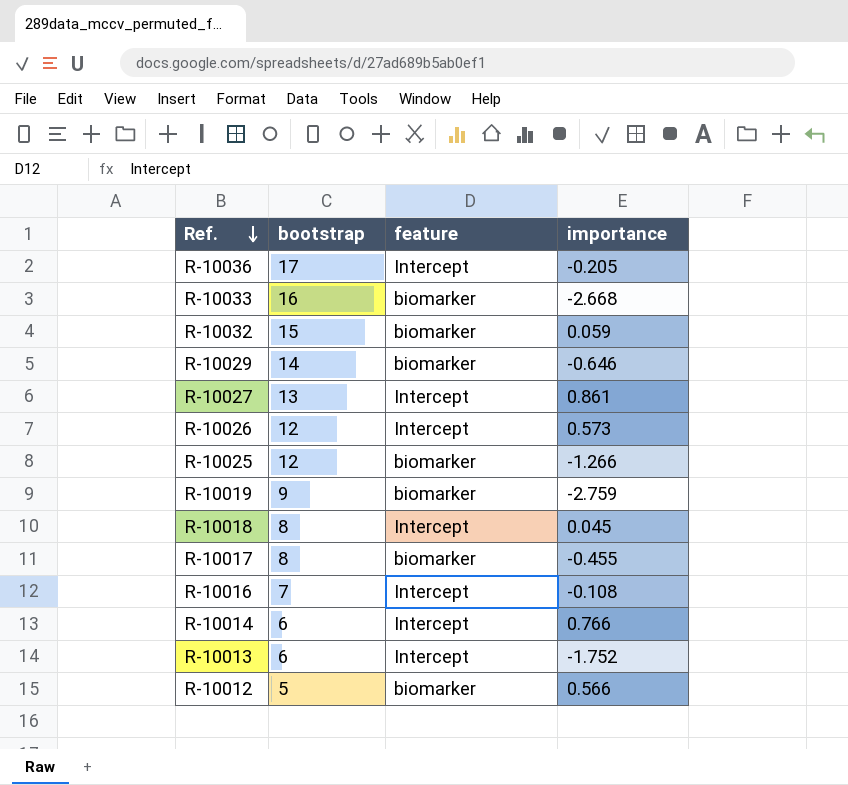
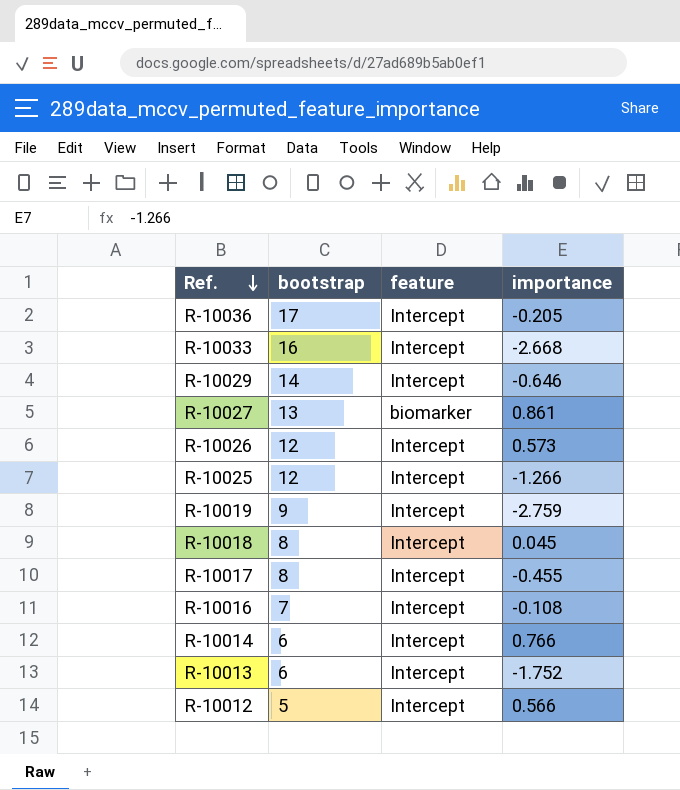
row R-10032: 15 | biomarker | 0.059 -> none
R-10033 | feature: biomarker -> Intercept
R-10029 | feature: biomarker -> Intercept
R-10027 | feature: Intercept -> biomarker
R-10025 | feature: biomarker -> Intercept
R-10019 | feature: biomarker -> Intercept
R-10017 | feature: biomarker -> Intercept
R-10012 | feature: biomarker -> Intercept

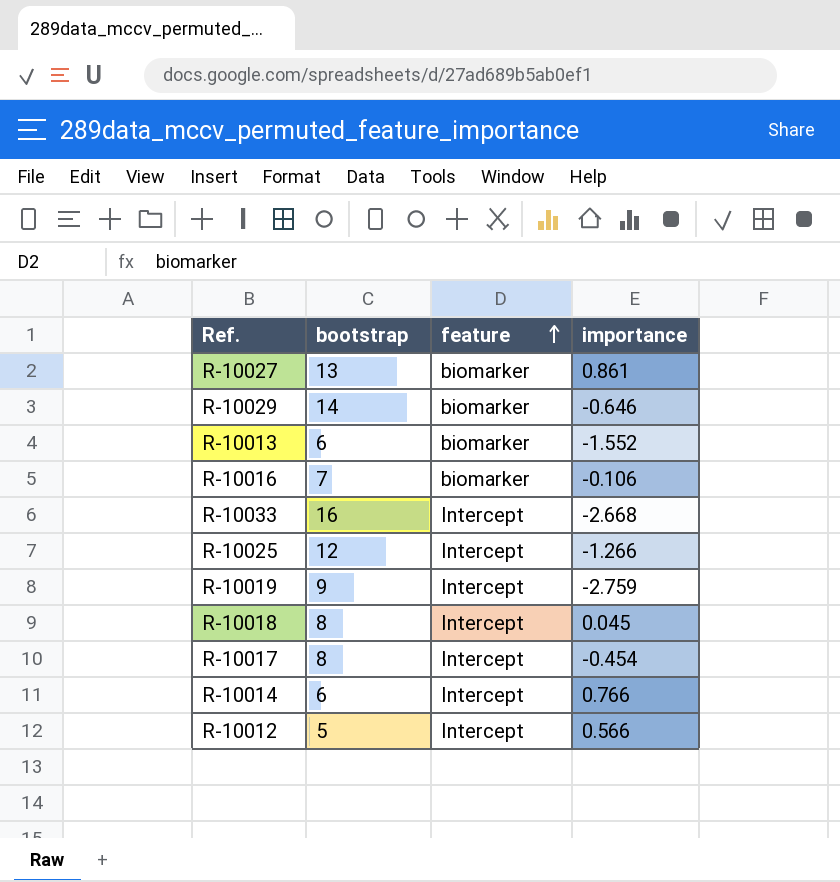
row order: Ref. descending -> feature ascending
row R-10036: 17 | Intercept | -0.205 -> none
row R-10026: 12 | Intercept | 0.573 -> none
R-10029 | feature: Intercept -> biomarker
R-10013 | feature: Intercept -> biomarker
R-10013 | importance: -1.752 -> -1.552
R-10016 | feature: Intercept -> biomarker
R-10016 | importance: -0.108 -> -0.106
R-10017 | importance: -0.455 -> -0.454

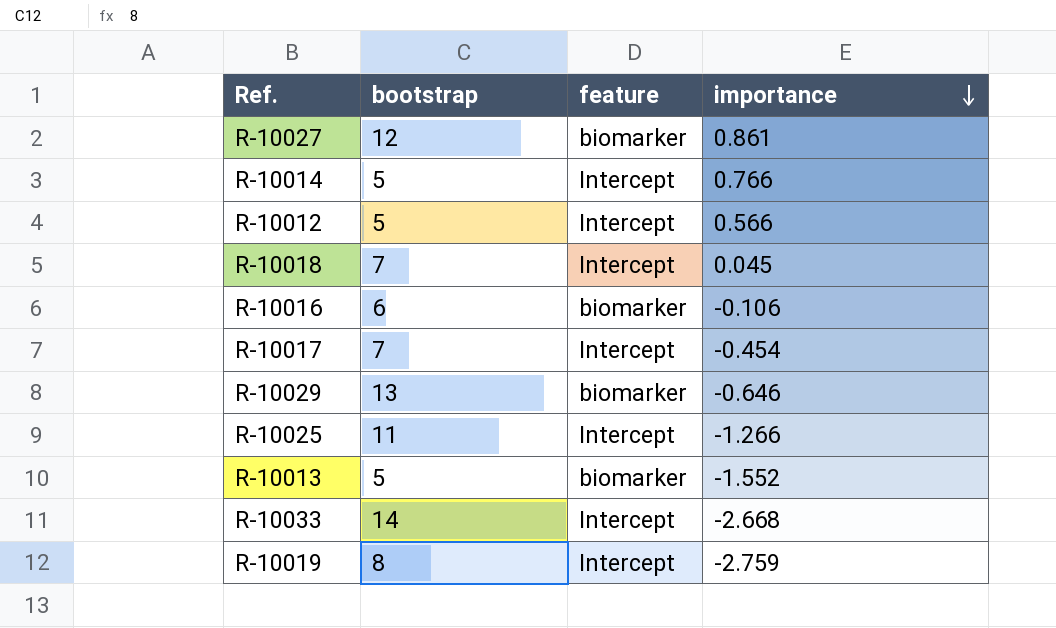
row order: feature ascending -> importance descending
R-10027 | bootstrap: 13 -> 12
R-10014 | bootstrap: 6 -> 5
R-10018 | bootstrap: 8 -> 7
R-10016 | bootstrap: 7 -> 6
R-10017 | bootstrap: 8 -> 7
R-10029 | bootstrap: 14 -> 13
R-10025 | bootstrap: 12 -> 11
R-10013 | bootstrap: 6 -> 5
R-10033 | bootstrap: 16 -> 14
R-10019 | bootstrap: 9 -> 8

